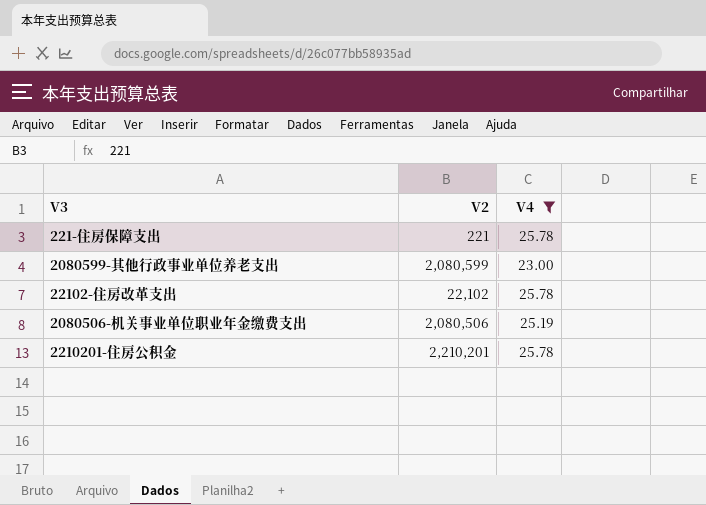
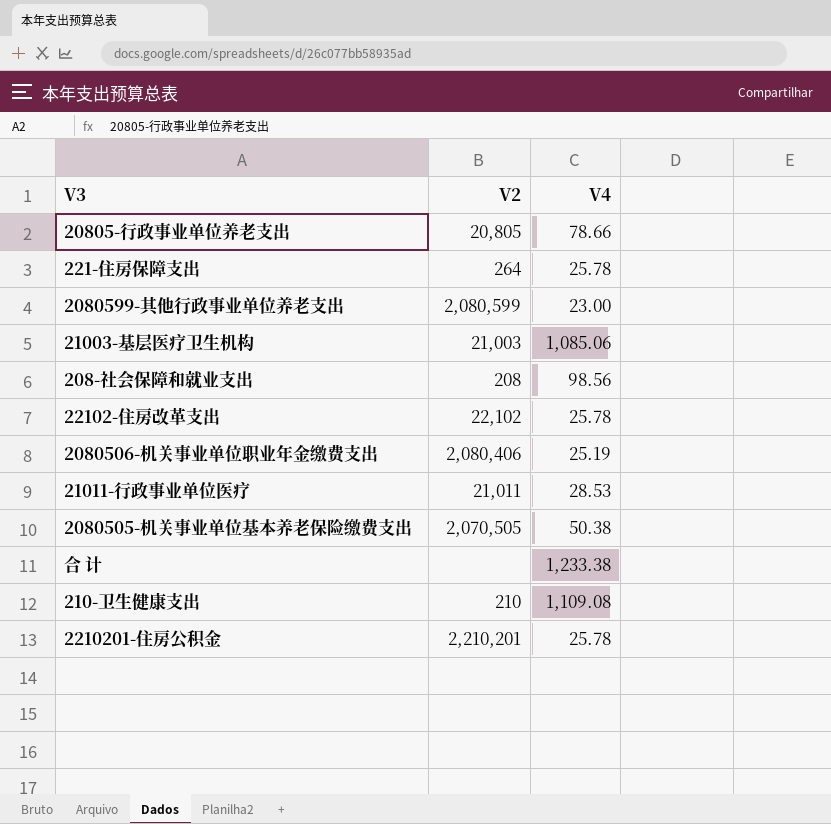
filter: V4 <= 25.78 -> none
221-住房保障支出 | V2: 221 -> 264
2080506-机关事业单位职业年金缴费支出 | V2: 2,080,506 -> 2,080,406

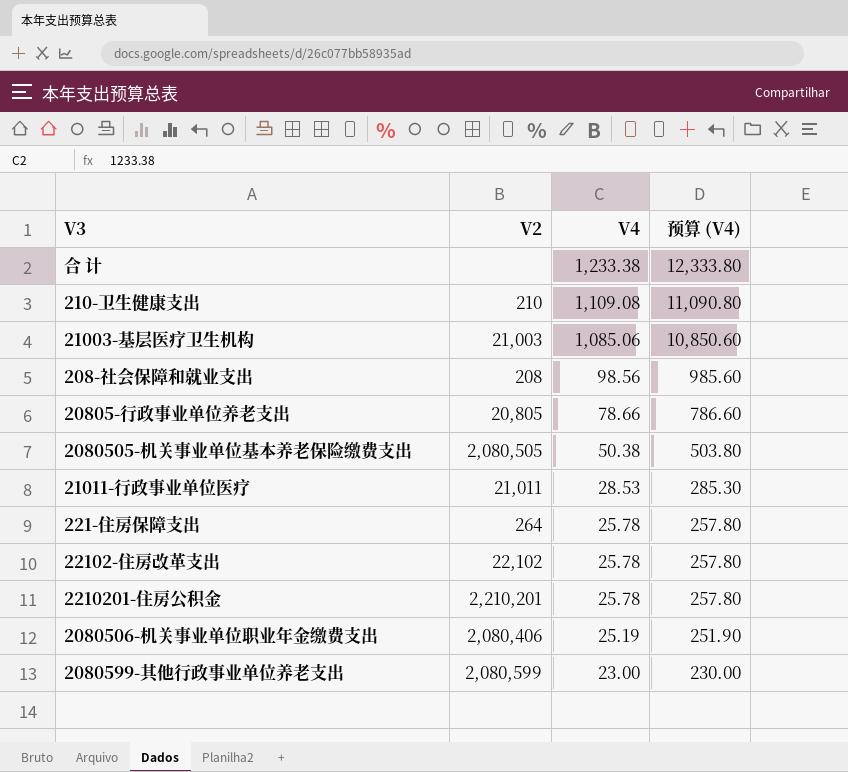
row order: none -> V4 descending
column 预算 (V4) | formula: none -> [V4] * 10
2080505-机关事业单位基本养老保险缴费支出 | V2: 2,070,505 -> 2,080,505

